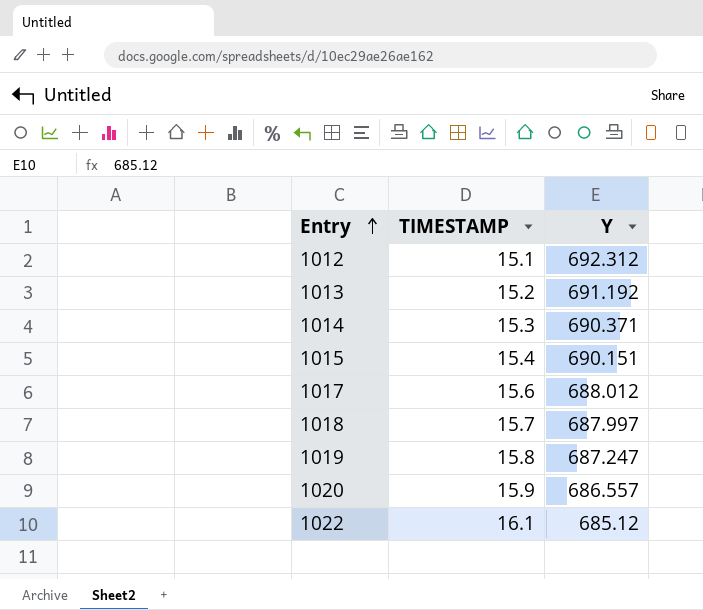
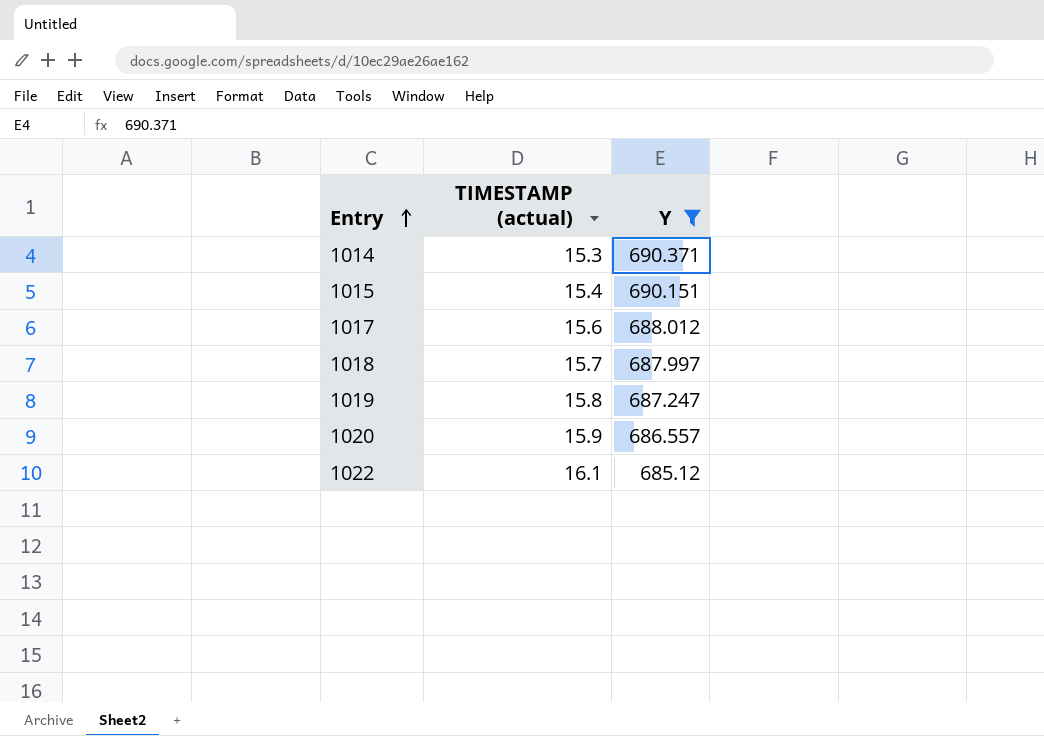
filter: none -> Y <= 690.371
column name: TIMESTAMP -> TIMESTAMP (actual)

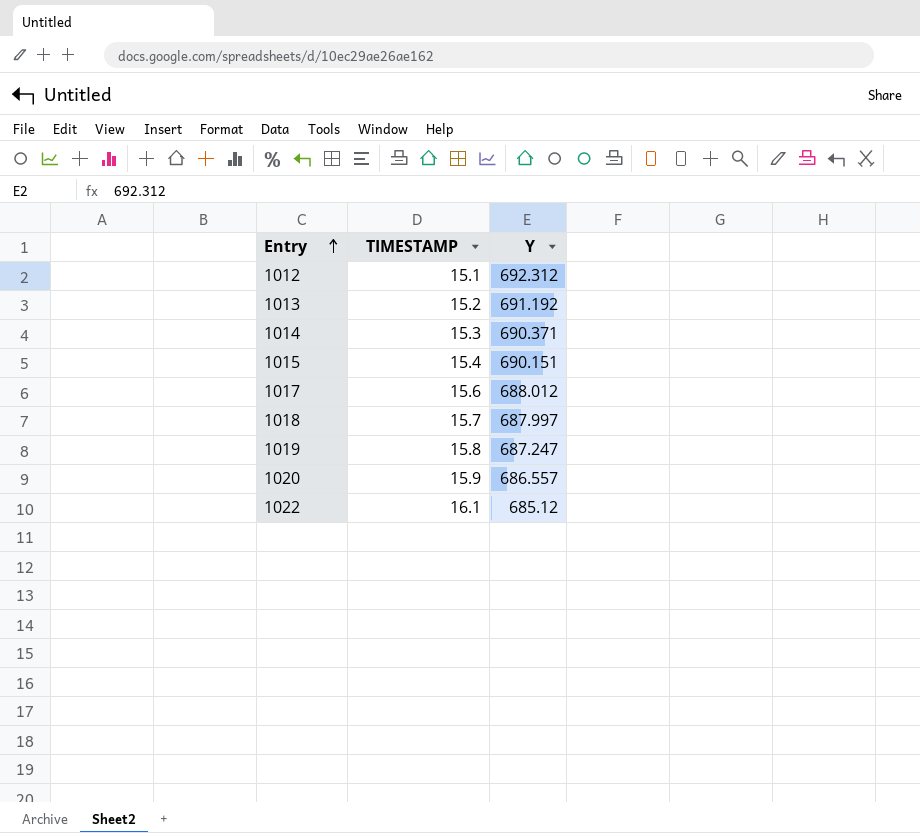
filter: Y <= 690.371 -> none
column name: TIMESTAMP (actual) -> TIMESTAMP

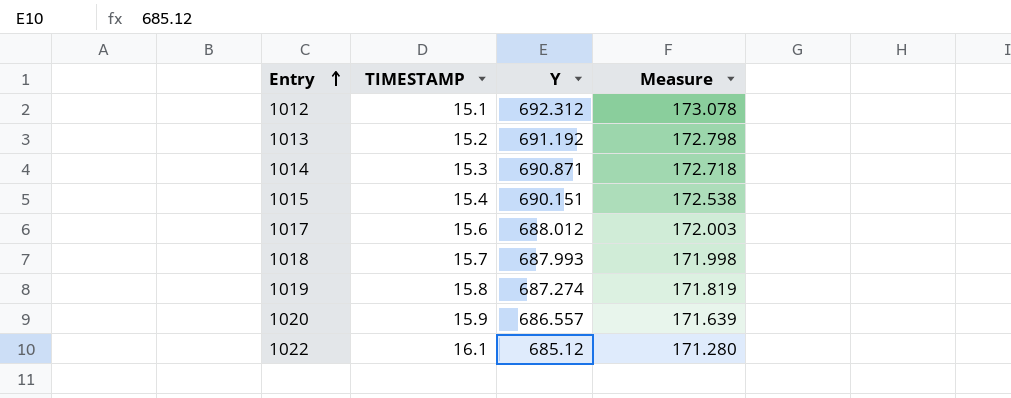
column Measure | formula: none -> [Y] * 0.25
1014 | Y: 690.371 -> 690.871
1018 | Y: 687.997 -> 687.993
1019 | Y: 687.247 -> 687.274

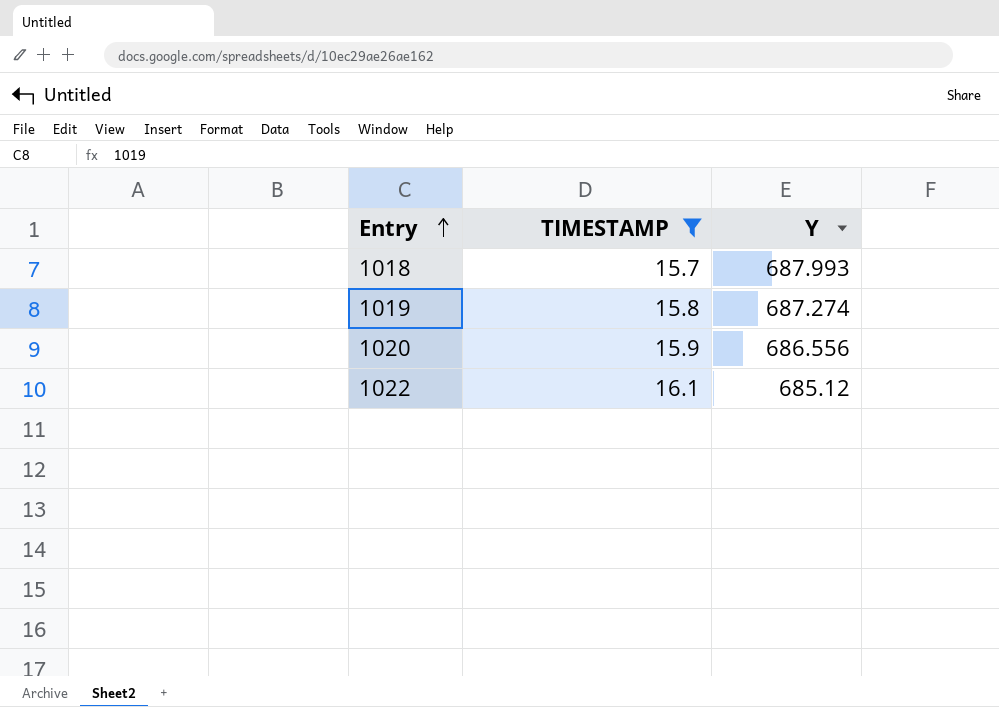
filter: none -> TIMESTAMP >= 15.7
column Measure | formula: [Y] * 0.25 -> none
1020 | Y: 686.557 -> 686.556

